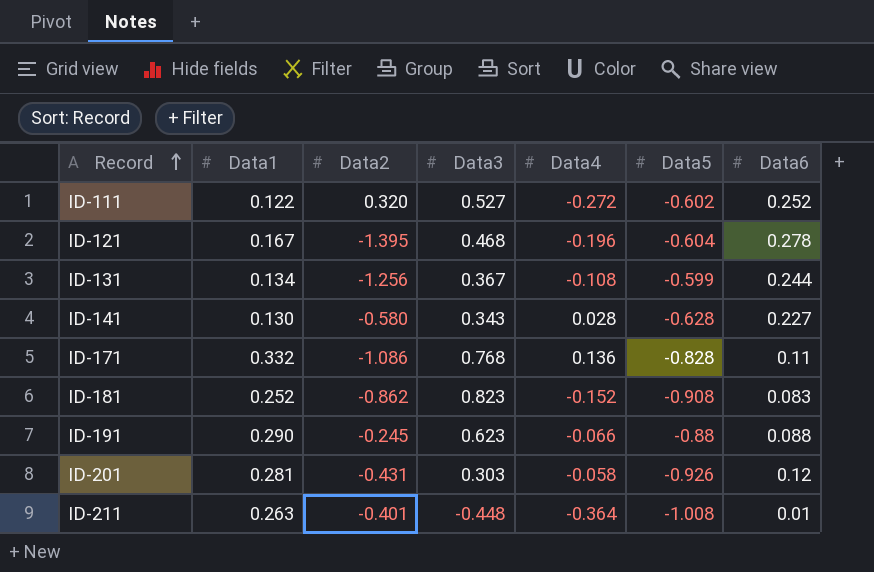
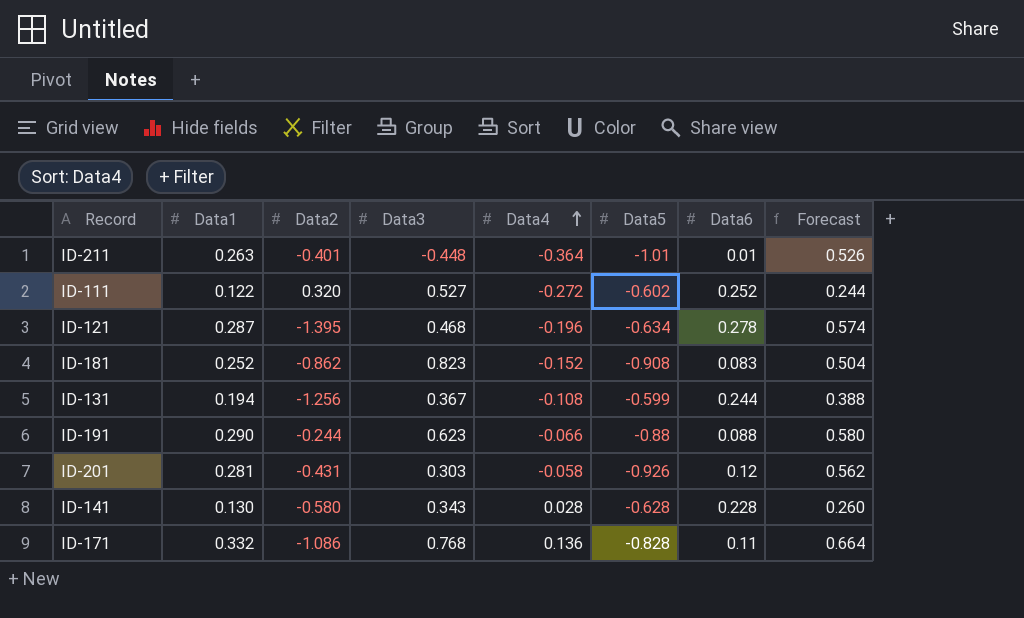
row order: Record ascending -> Data4 ascending
column Forecast | formula: none -> [Data1] * 2
ID-211 | Data5: -1.008 -> -1.01
ID-121 | Data1: 0.167 -> 0.287
ID-121 | Data5: -0.604 -> -0.634
ID-131 | Data1: 0.134 -> 0.194
ID-191 | Data2: -0.245 -> -0.244
ID-141 | Data6: 0.227 -> 0.228

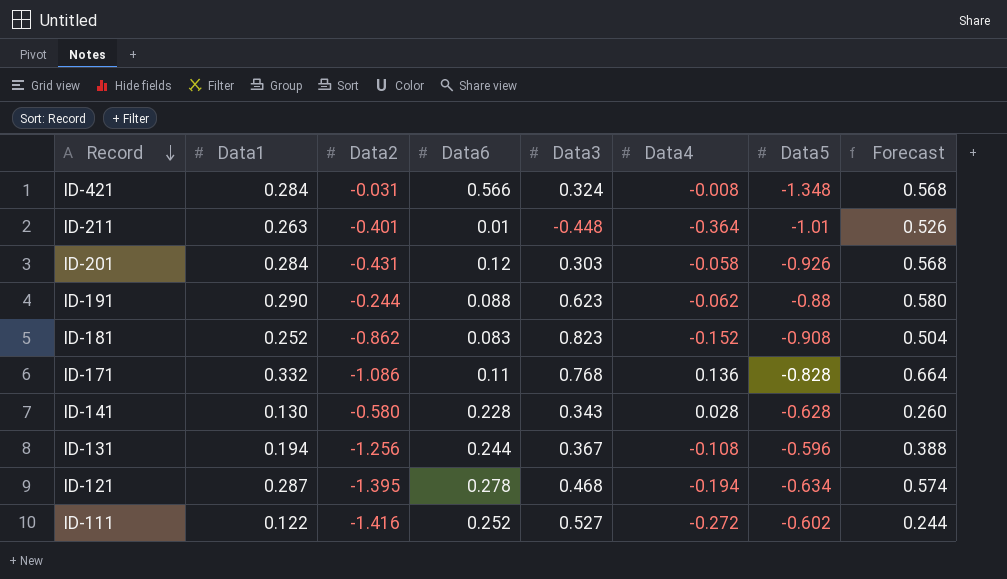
row order: Data4 ascending -> Record descending
column Data6 | position: 7 -> 4
row ID-421: none -> 0.284 | -0.031 | 0.566 | 0.324 | -0.008 | -1.348 | 0.568
ID-201 | Data1: 0.281 -> 0.284
ID-201 | Forecast: 0.562 -> 0.568
ID-191 | Data4: -0.066 -> -0.062
ID-131 | Data5: -0.599 -> -0.596
ID-121 | Data4: -0.196 -> -0.194
ID-111 | Data2: 0.320 -> -1.416

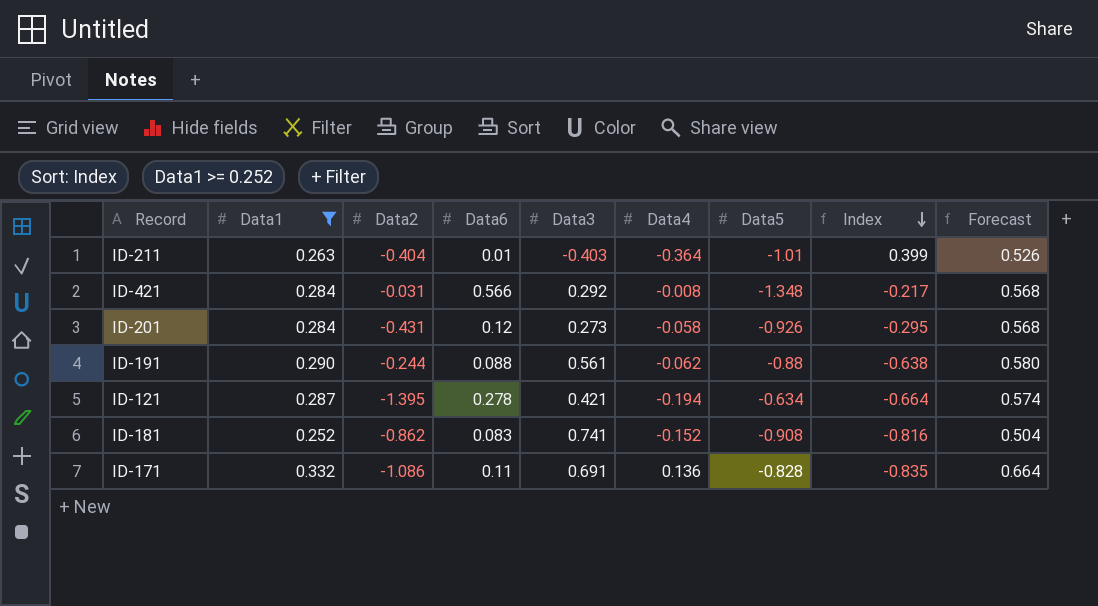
filter: none -> Data1 >= 0.252
row order: Record descending -> Index descending
column Index | formula: none -> [Data3] / [Data5]
ID-211 | Data2: -0.401 -> -0.404
ID-211 | Data3: -0.448 -> -0.403
ID-421 | Data3: 0.324 -> 0.292
ID-201 | Data3: 0.303 -> 0.273
ID-191 | Data3: 0.623 -> 0.561
ID-121 | Data3: 0.468 -> 0.421
ID-181 | Data3: 0.823 -> 0.741
ID-171 | Data3: 0.768 -> 0.691

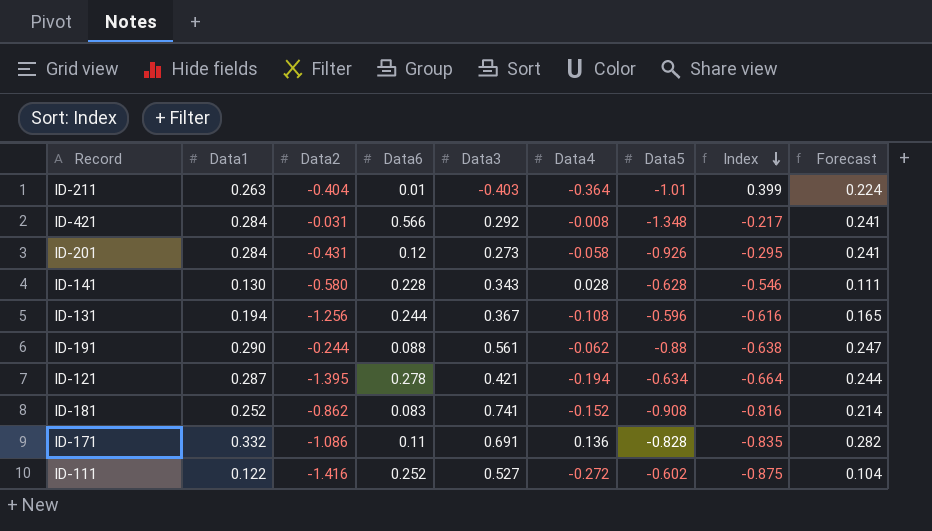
filter: Data1 >= 0.252 -> none
column Forecast | formula: [Data1] * 2 -> [Data1] * 0.85

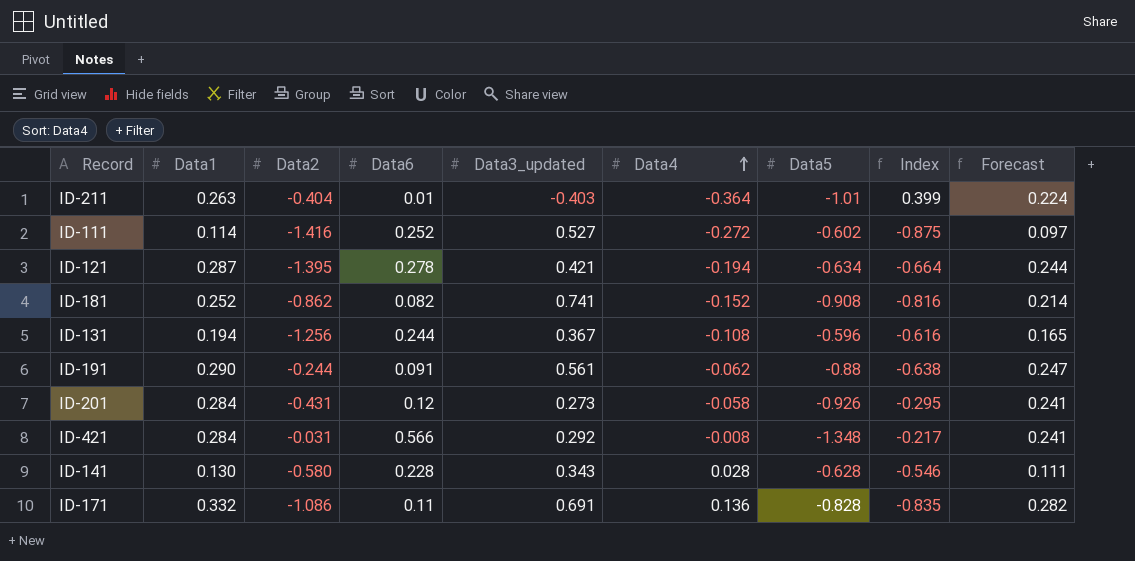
row order: Index descending -> Data4 ascending
column name: Data3 -> Data3_updated
ID-111 | Data1: 0.122 -> 0.114
ID-111 | Forecast: 0.104 -> 0.097
ID-181 | Data6: 0.083 -> 0.082
ID-191 | Data6: 0.088 -> 0.091

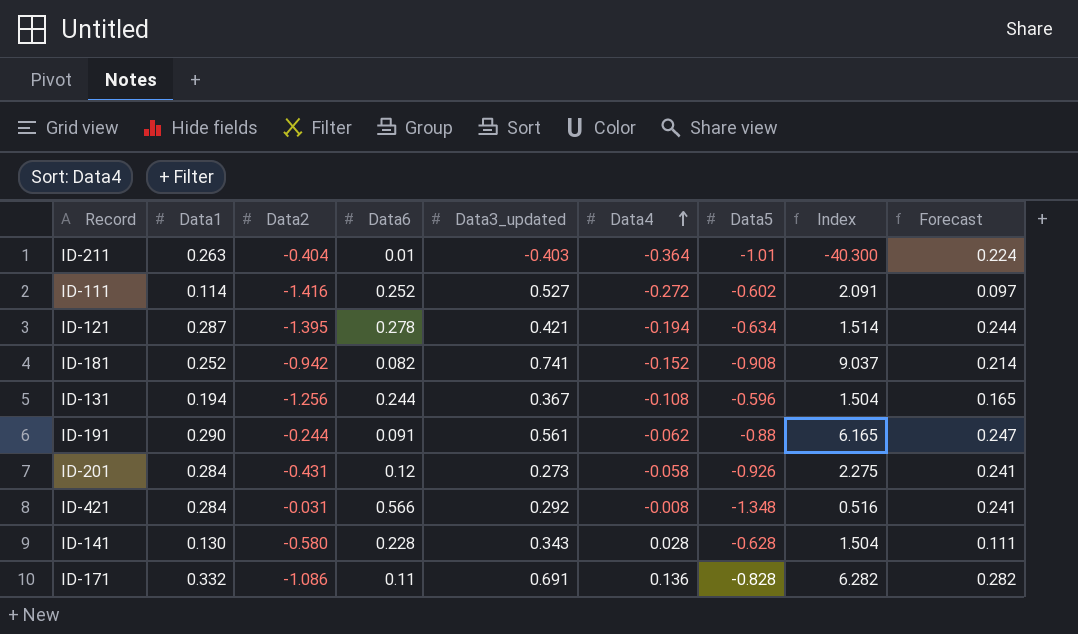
column Index | formula: [Data3_updated] / [Data5] -> [Data3_updated] / [Data6]
ID-181 | Data2: -0.862 -> -0.942

